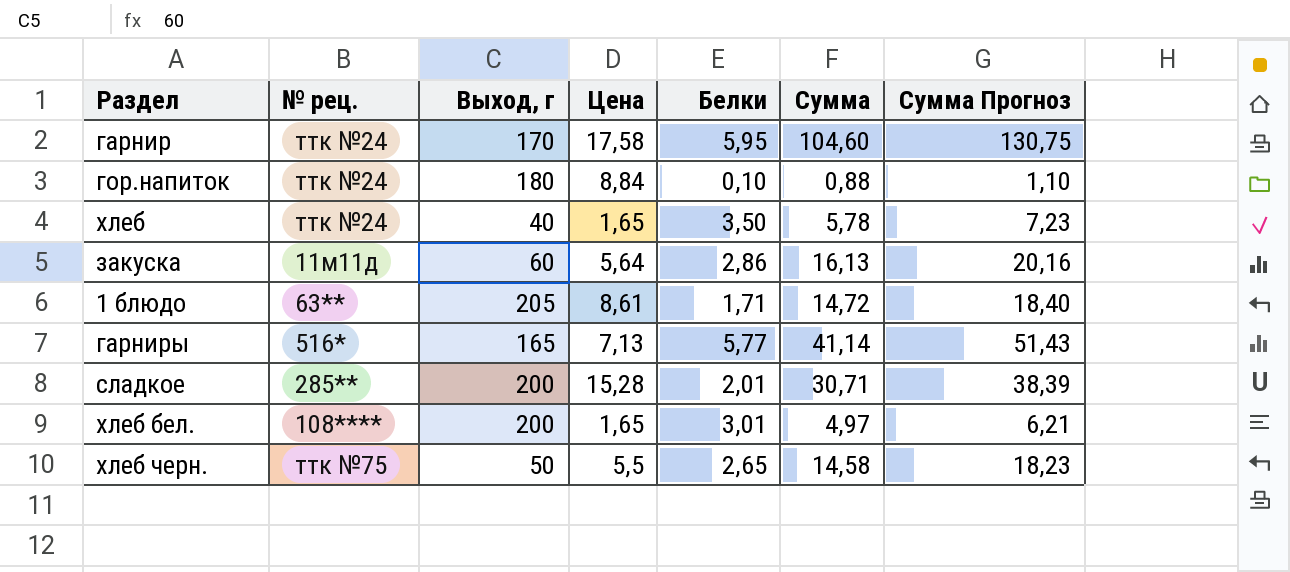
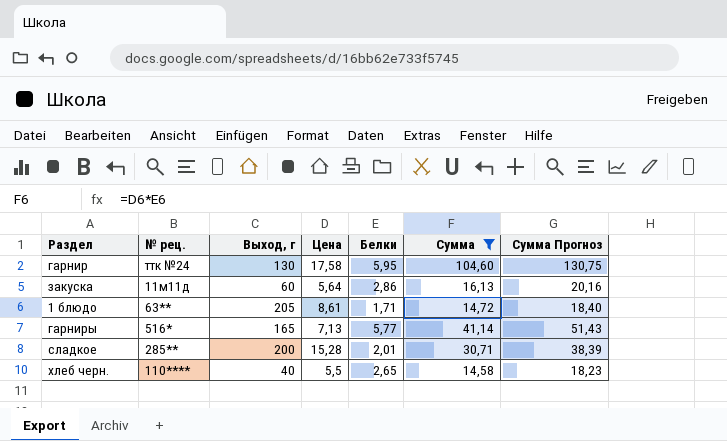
filter: none -> Сумма >= 14,58
гарнир | Выход, г: 170 -> 130
хлеб черн. | № рец.: ттк №75 -> 110****
хлеб черн. | Выход, г: 50 -> 40

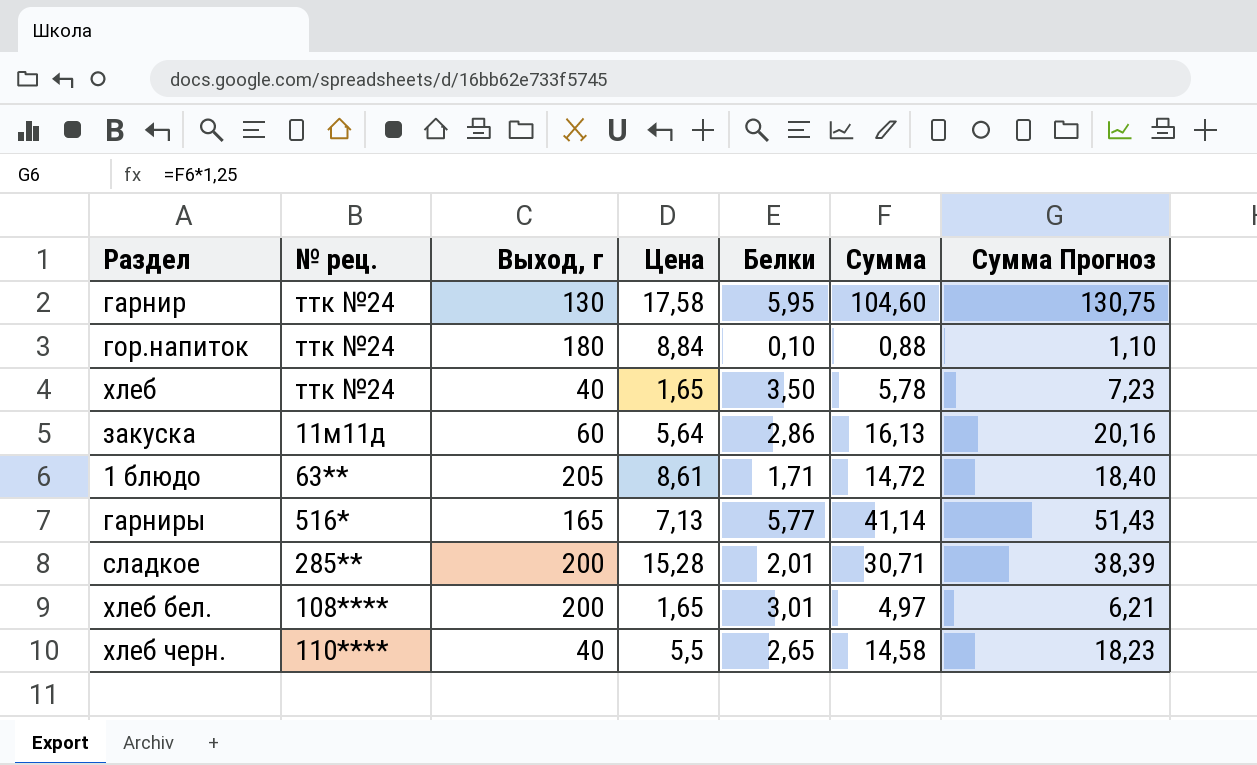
filter: Сумма >= 14,58 -> none

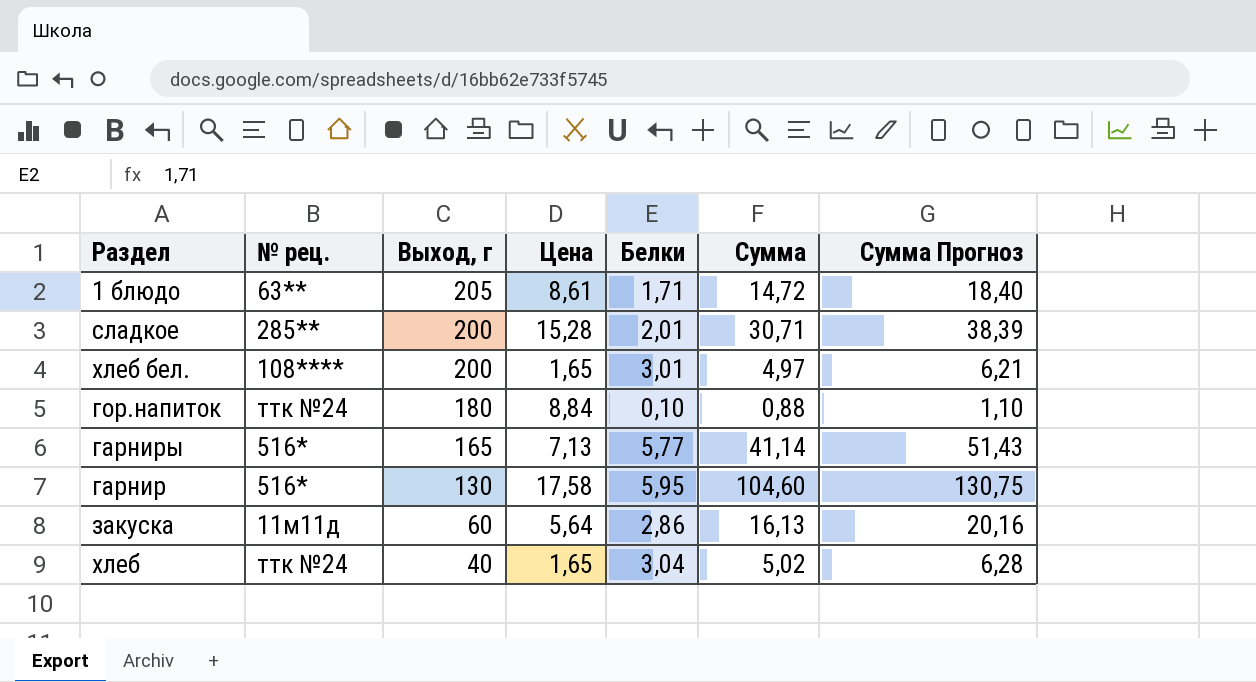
row order: none -> Выход, г descending
row хлеб черн.: 110**** | 40 | 5,5 | 2,65 | 14,58 | 18,23 -> none
гарнир | № рец.: ттк №24 -> 516*
хлеб | Белки: 3,50 -> 3,04
хлеб | Сумма: 5,78 -> 5,02
хлеб | Сумма Прогноз: 7,23 -> 6,28

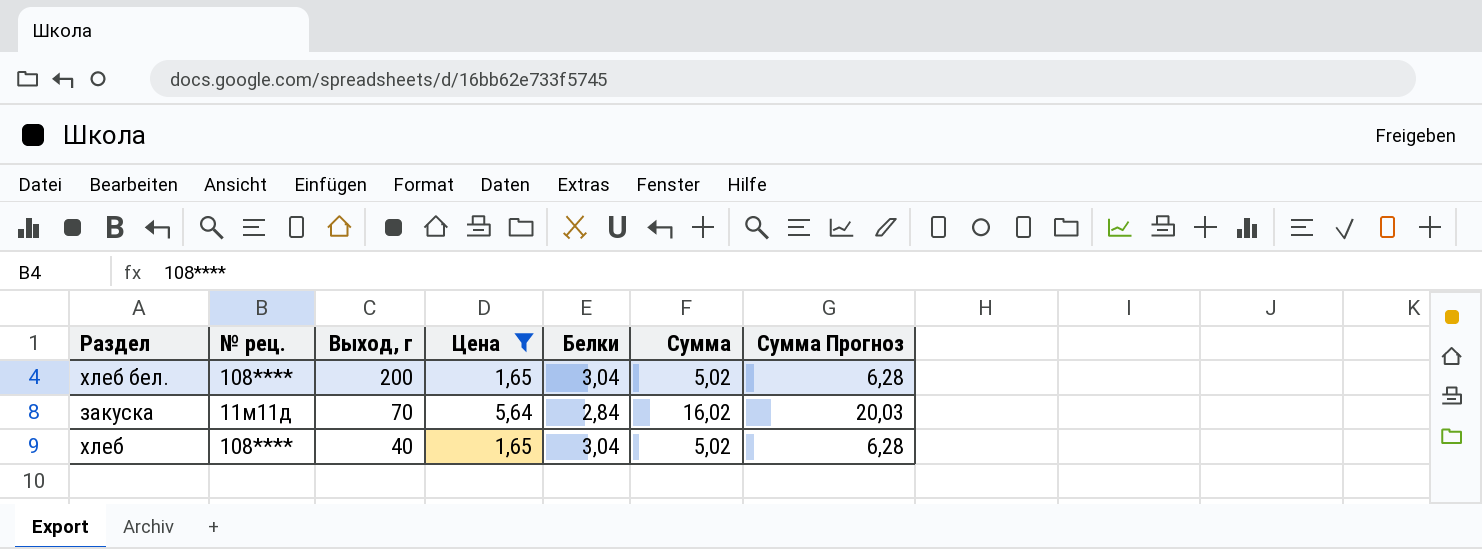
filter: none -> Цена <= 5,64
хлеб бел. | Белки: 3,01 -> 3,04
хлеб бел. | Сумма: 4,97 -> 5,02
хлеб бел. | Сумма Прогноз: 6,21 -> 6,28
закуска | Выход, г: 60 -> 70
закуска | Белки: 2,86 -> 2,84
закуска | Сумма: 16,13 -> 16,02
закуска | Сумма Прогноз: 20,16 -> 20,03
хлеб | № рец.: ттк №24 -> 108****

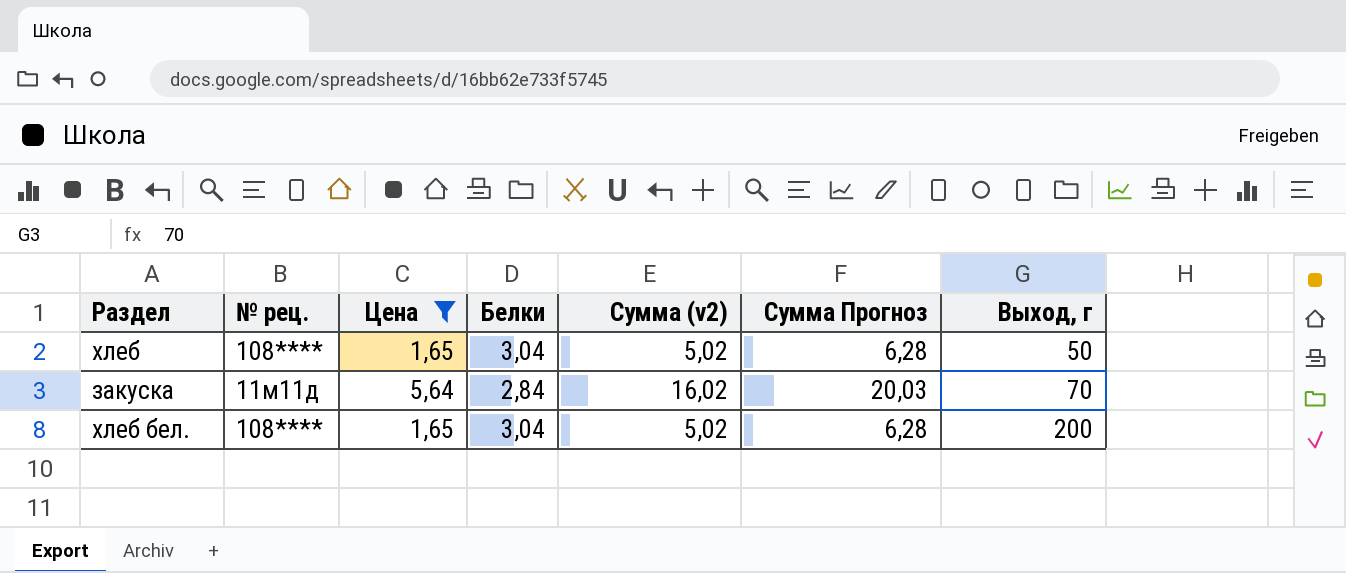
row order: Выход, г descending -> Выход, г ascending
column name: Сумма -> Сумма (v2)
column Выход, г | position: 3 -> 7
хлеб | Выход, г: 40 -> 50

